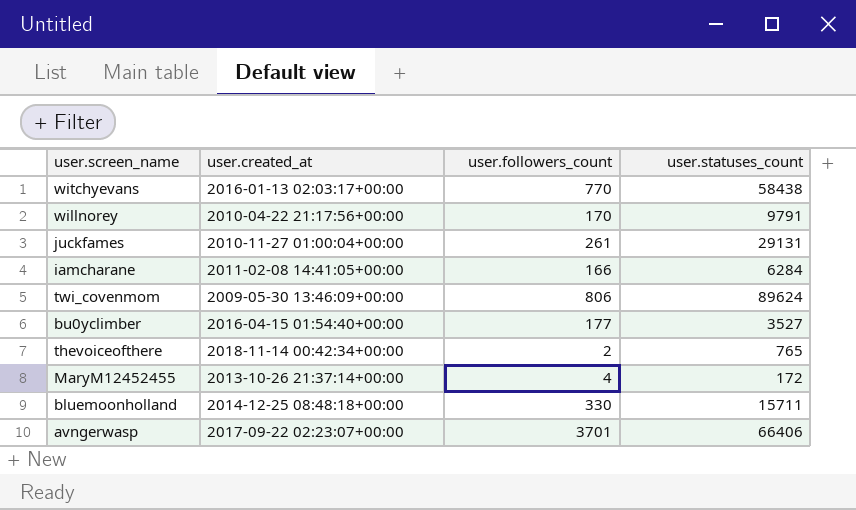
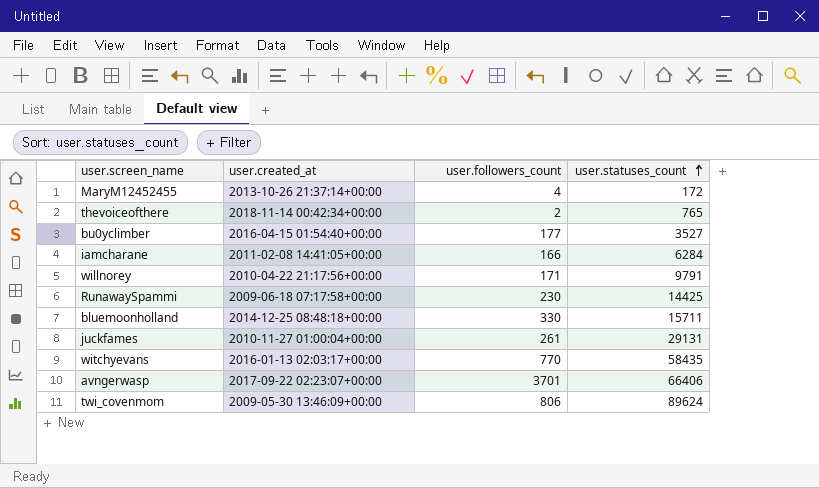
row order: none -> user.statuses_count ascending
willnorey | user.followers_count: 170 -> 171
row RunawaySpammi: none -> 2009-06-18 07:17:58+00:00 | 230 | 14425
witchyevans | user.statuses_count: 58438 -> 58435

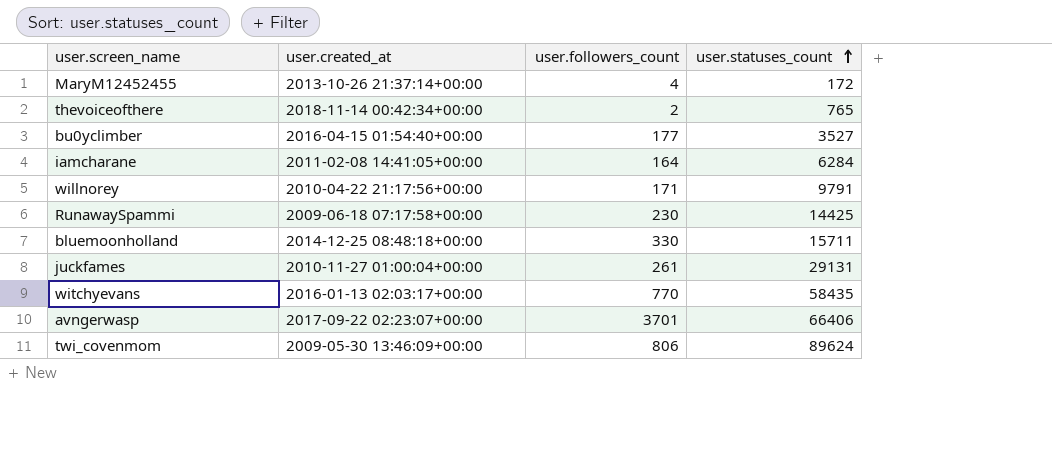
iamcharane | user.followers_count: 166 -> 164

